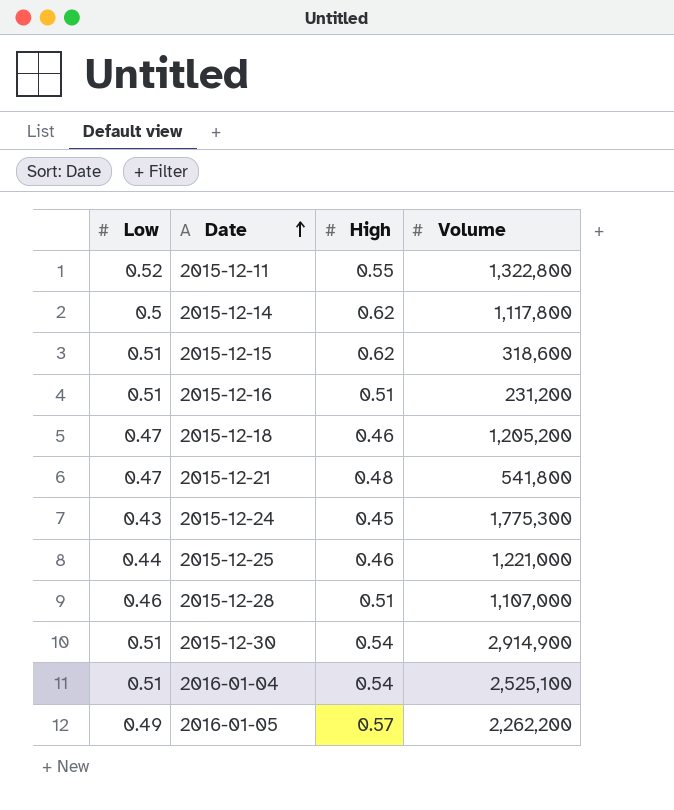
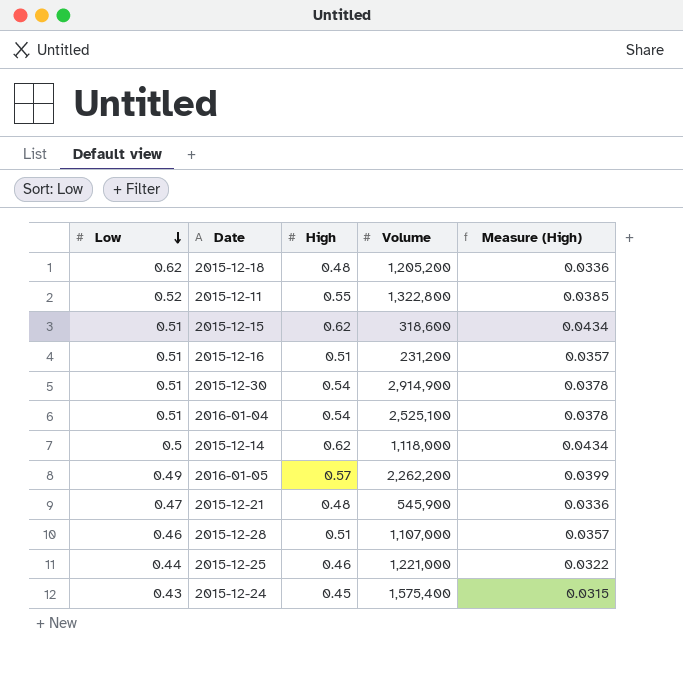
row order: Date ascending -> Low descending
column Measure (High) | formula: none -> [High] * 0.07
2015-12-18 | Low: 0.47 -> 0.62
2015-12-18 | High: 0.46 -> 0.48
2015-12-14 | Volume: 1,117,800 -> 1,118,000
2015-12-21 | Volume: 541,800 -> 545,900
2015-12-24 | Volume: 1,775,300 -> 1,575,400

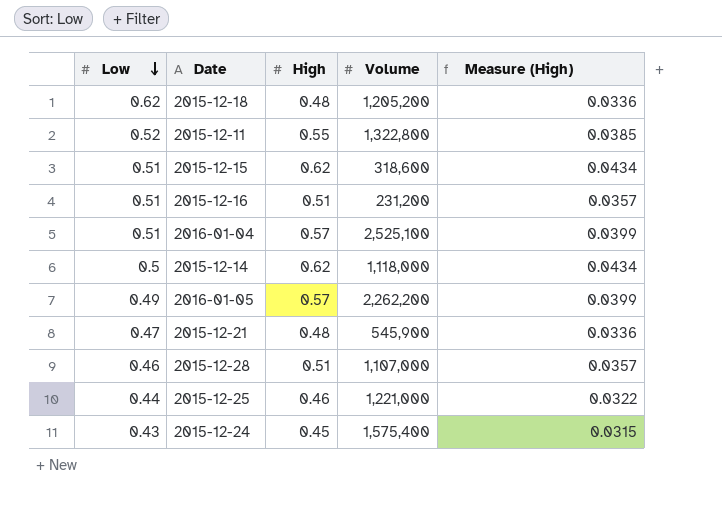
row 2015-12-30: 0.51 | 0.54 | 2,914,900 | 0.0378 -> none
2016-01-04 | High: 0.54 -> 0.57
2016-01-04 | Measure (High): 0.0378 -> 0.0399

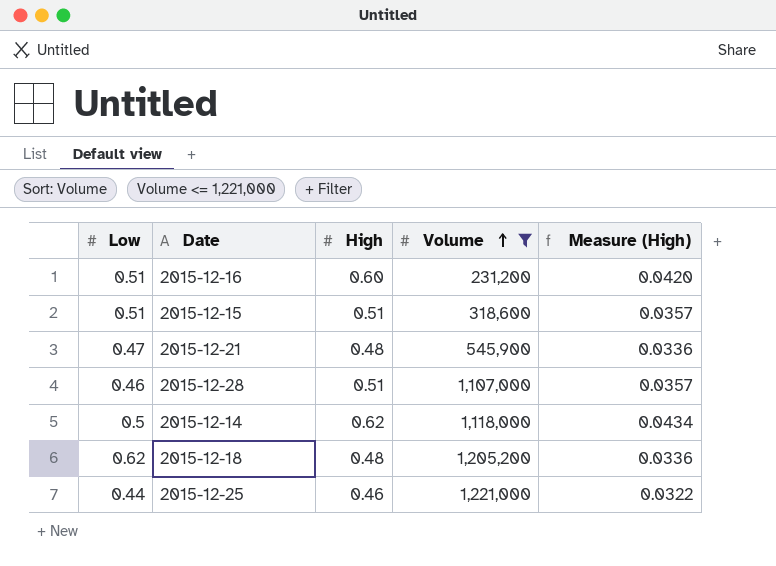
filter: none -> Volume <= 1,221,000
row order: Low descending -> Volume ascending
2015-12-16 | High: 0.51 -> 0.60
2015-12-16 | Measure (High): 0.0357 -> 0.0420
2015-12-15 | High: 0.62 -> 0.51
2015-12-15 | Measure (High): 0.0434 -> 0.0357

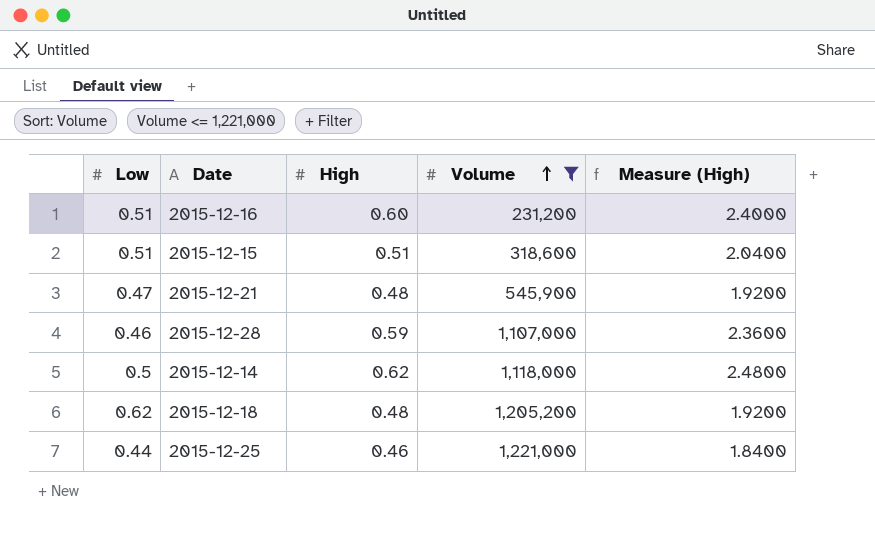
column Measure (High) | formula: [High] * 0.07 -> [High] * 4
2015-12-28 | High: 0.51 -> 0.59

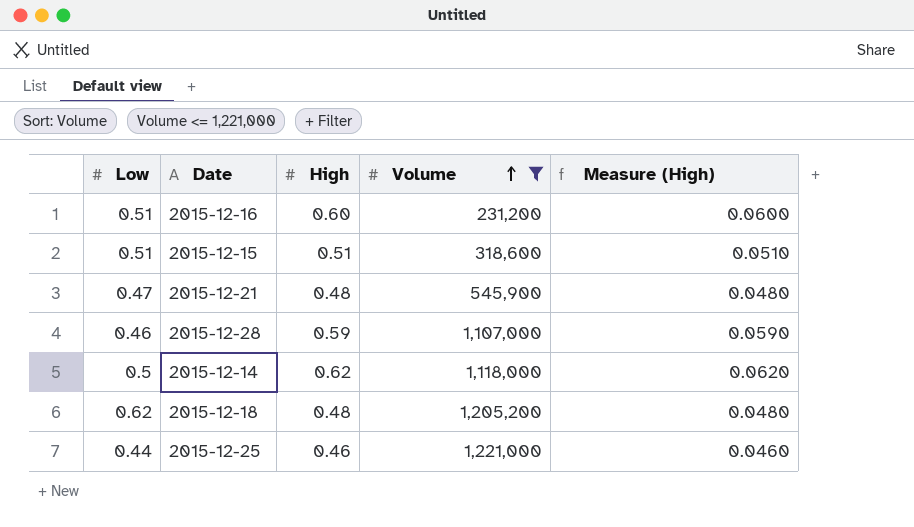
column Measure (High) | formula: [High] * 4 -> [High] * 0.1

